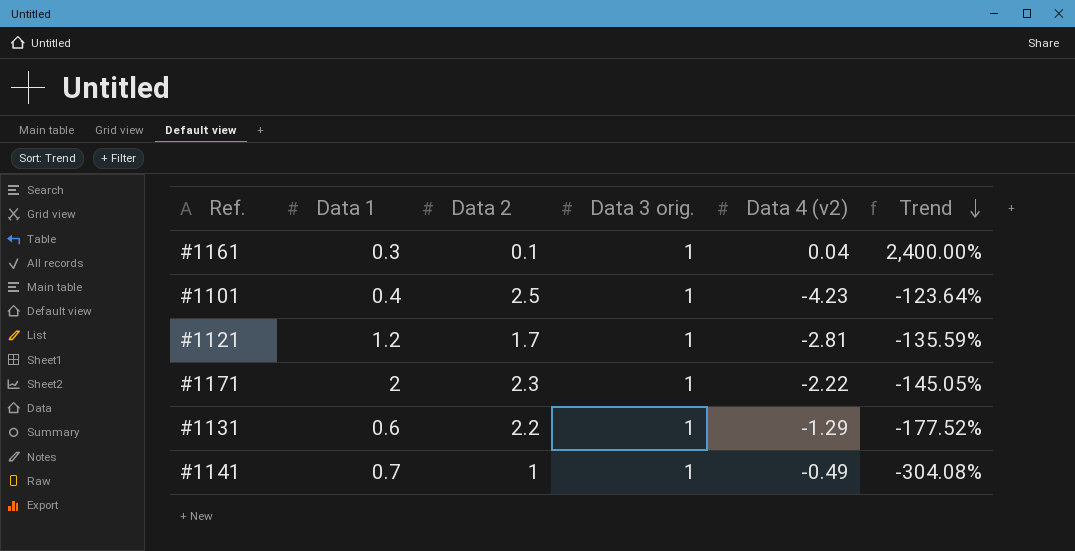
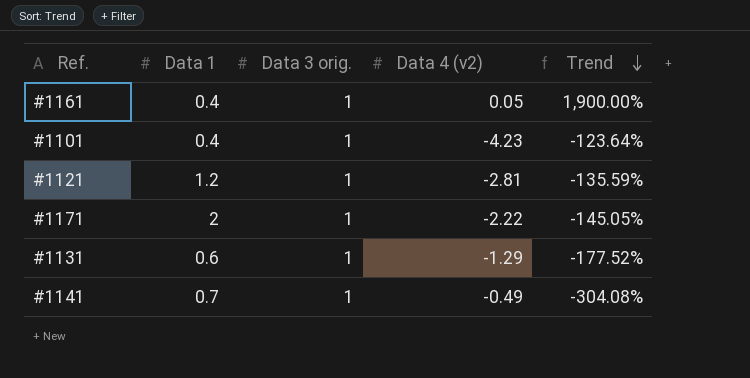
column Data 2 | position: 3 -> none
#1161 | Data 1: 0.3 -> 0.4
#1161 | Data 4 (v2): 0.04 -> 0.05
#1161 | Trend: 2,400.00% -> 1,900.00%

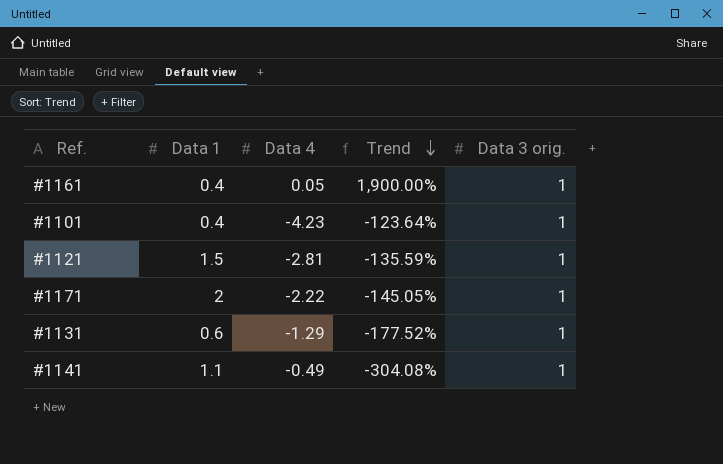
column name: Data 4 (v2) -> Data 4
column Data 3 orig. | position: 3 -> 5
#1121 | Data 1: 1.2 -> 1.5
#1141 | Data 1: 0.7 -> 1.1

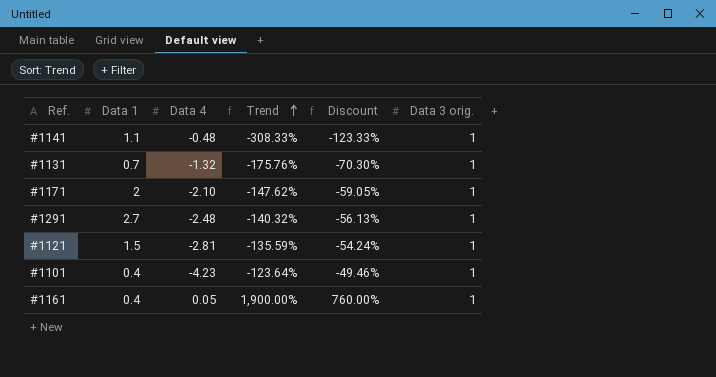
row order: Trend descending -> Trend ascending
column Discount | formula: none -> [Trend] * 0.4
#1141 | Data 4: -0.49 -> -0.48
#1141 | Trend: -304.08% -> -308.33%
#1131 | Data 1: 0.6 -> 0.7
#1131 | Data 4: -1.29 -> -1.32
#1131 | Trend: -177.52% -> -175.76%
#1171 | Data 4: -2.22 -> -2.10
#1171 | Trend: -145.05% -> -147.62%
row #1291: none -> 2.7 | -2.48 | -140.32% | -56.13% | 1

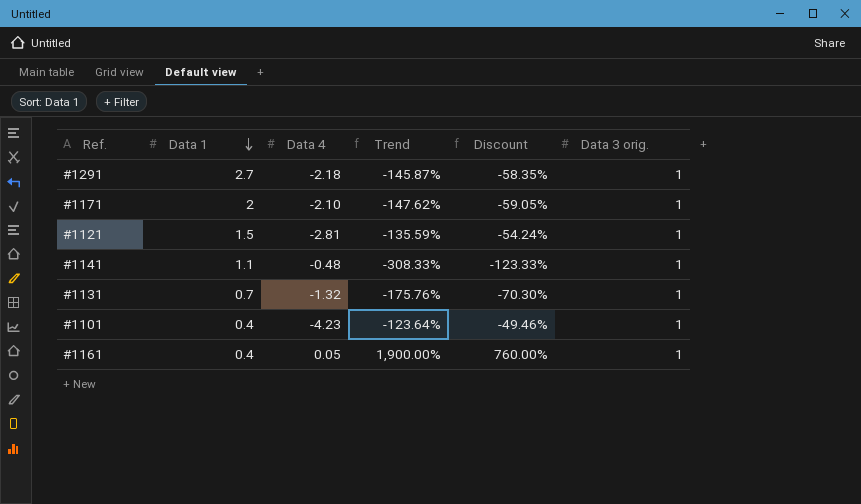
row order: Trend ascending -> Data 1 descending
#1291 | Data 4: -2.48 -> -2.18
#1291 | Trend: -140.32% -> -145.87%
#1291 | Discount: -56.13% -> -58.35%

